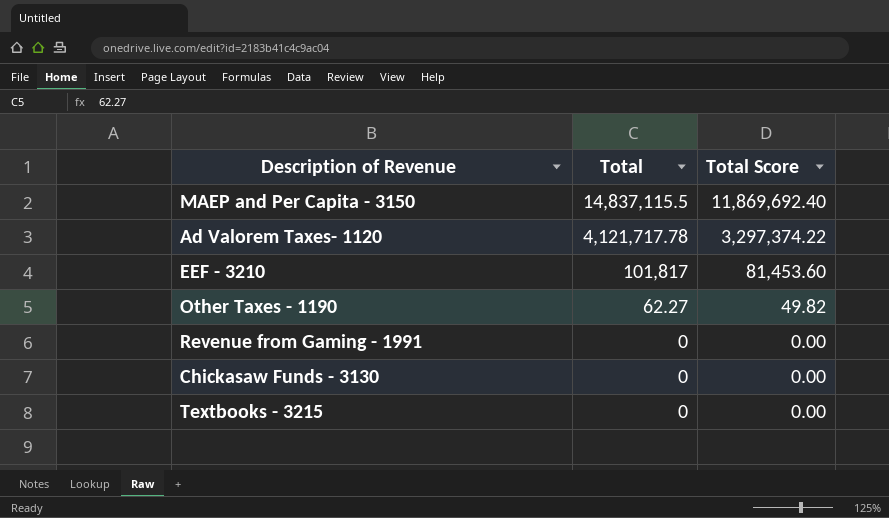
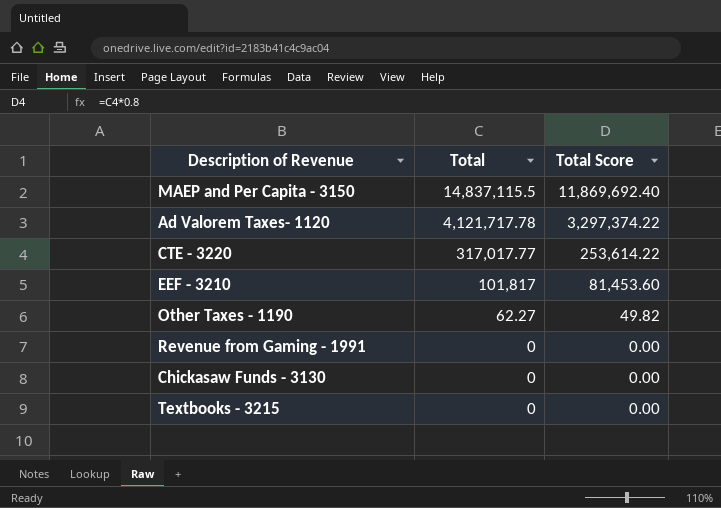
row CTE - 3220: none -> 317,017.77 | 253,614.22

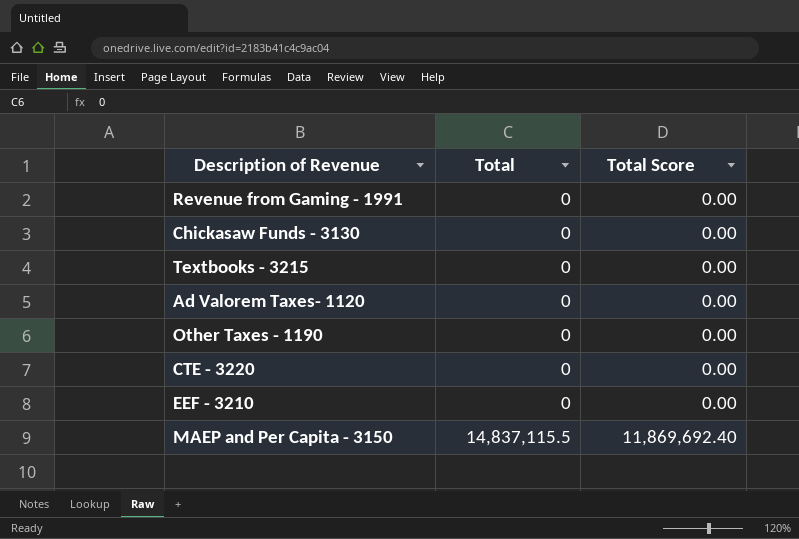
row order: Total descending -> Total ascending
Ad Valorem Taxes- 1120 | Total: 4,121,717.78 -> 0
Ad Valorem Taxes- 1120 | Total Score: 3,297,374.22 -> 0.00
Other Taxes - 1190 | Total: 62.27 -> 0
Other Taxes - 1190 | Total Score: 49.82 -> 0.00
CTE - 3220 | Total: 317,017.77 -> 0
CTE - 3220 | Total Score: 253,614.22 -> 0.00
EEF - 3210 | Total: 101,817 -> 0
EEF - 3210 | Total Score: 81,453.60 -> 0.00

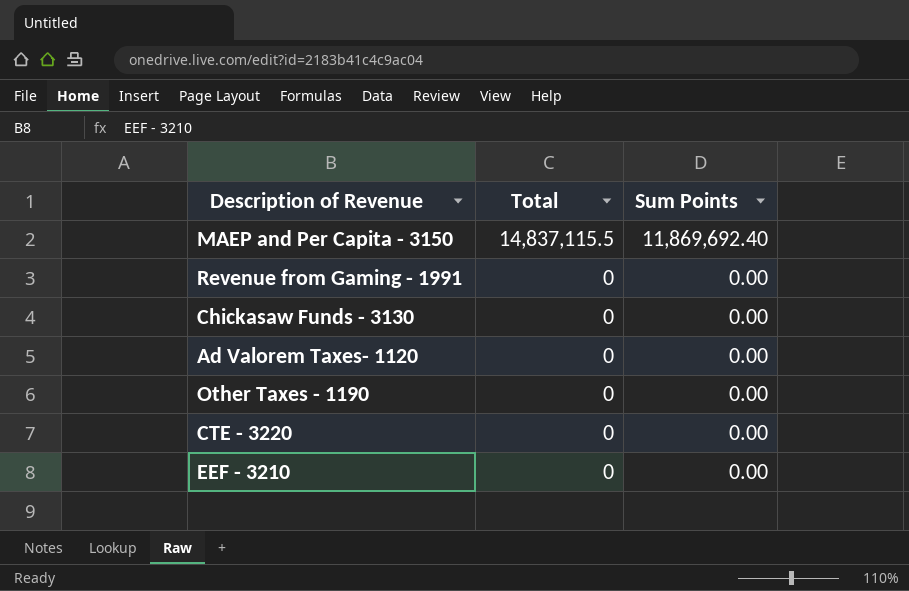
row order: Total ascending -> Total descending
column name: Total Score -> Sum Points
row Textbooks - 3215: 0 | 0.00 -> none

